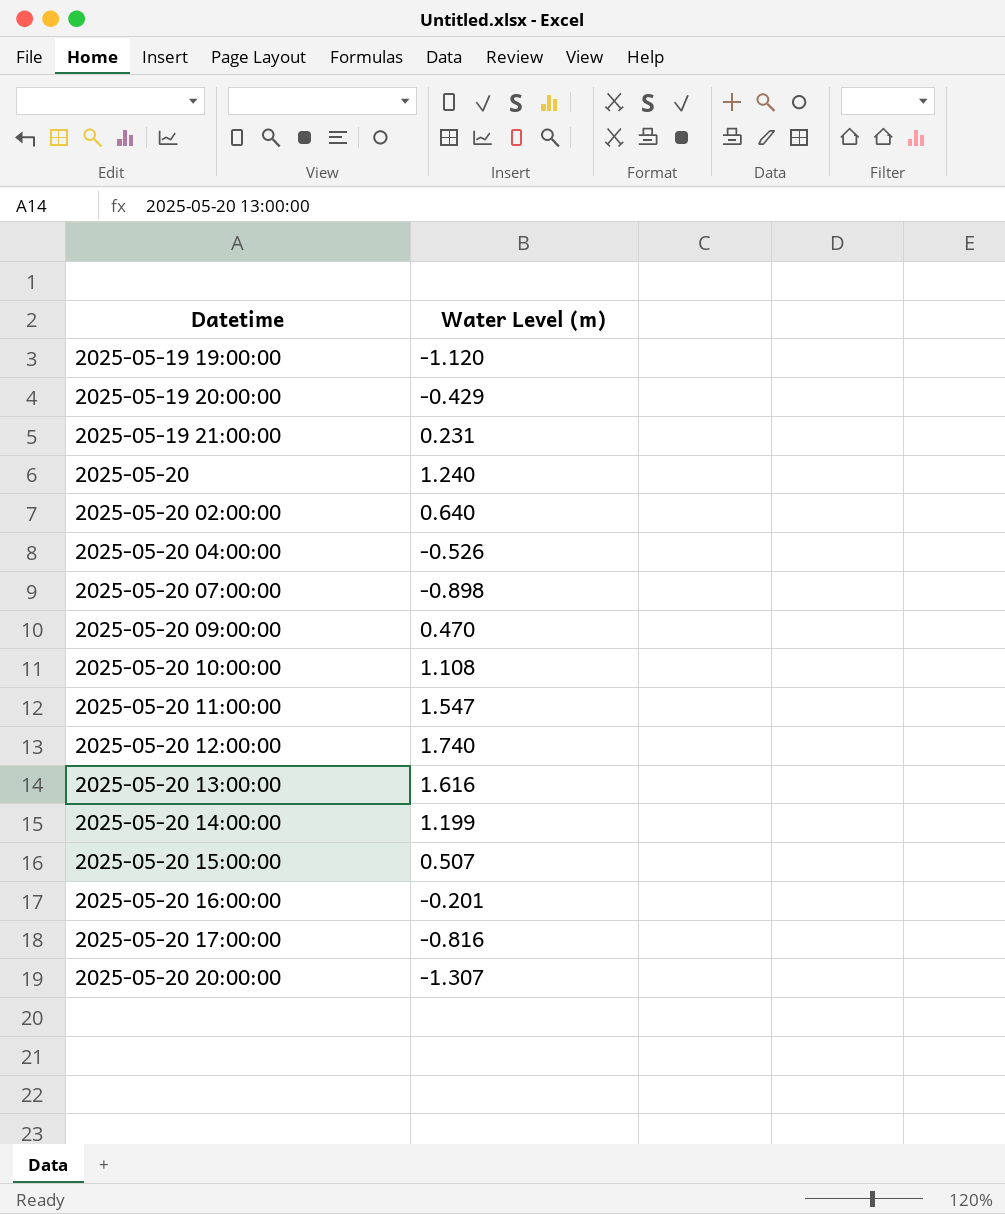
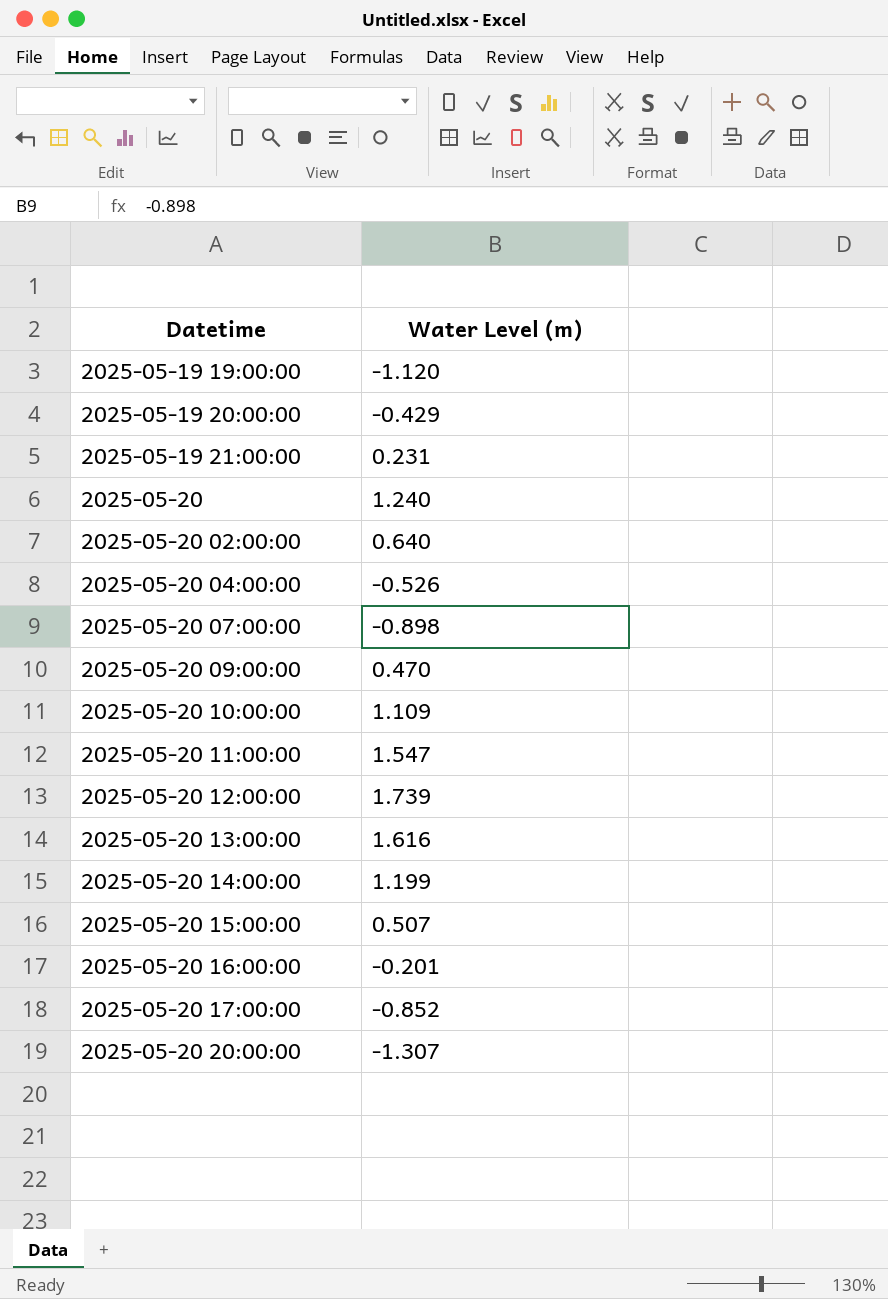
2025-05-20 10:00:00 | Water Level (m): 1.108 -> 1.109
2025-05-20 12:00:00 | Water Level (m): 1.740 -> 1.739
2025-05-20 17:00:00 | Water Level (m): -0.816 -> -0.852

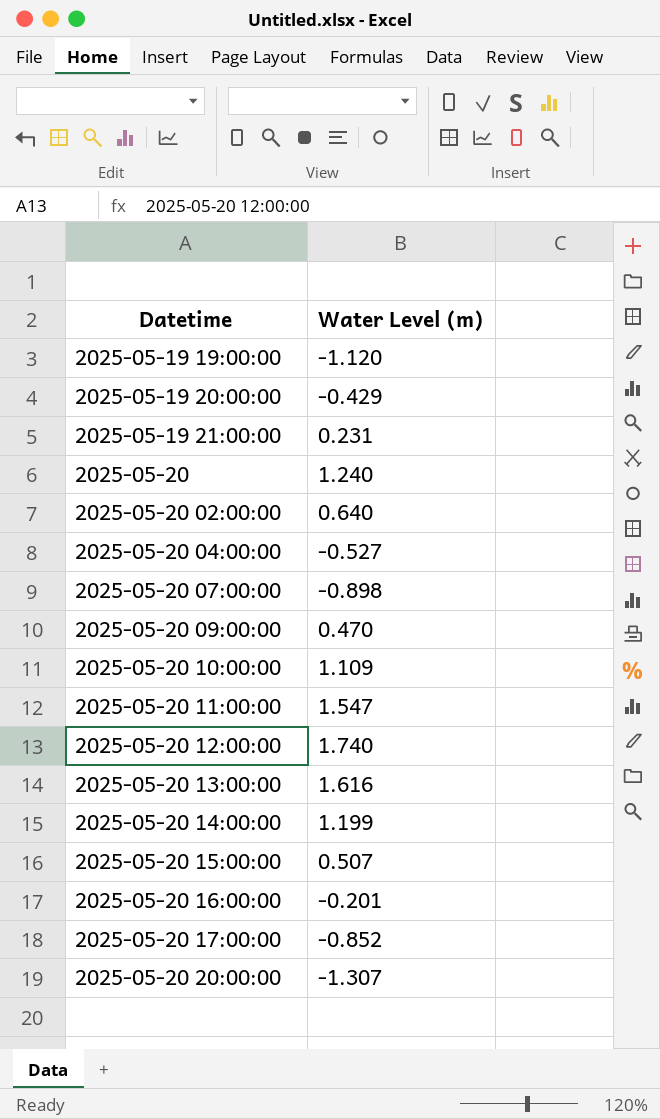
2025-05-20 04:00:00 | Water Level (m): -0.526 -> -0.527
2025-05-20 12:00:00 | Water Level (m): 1.739 -> 1.740

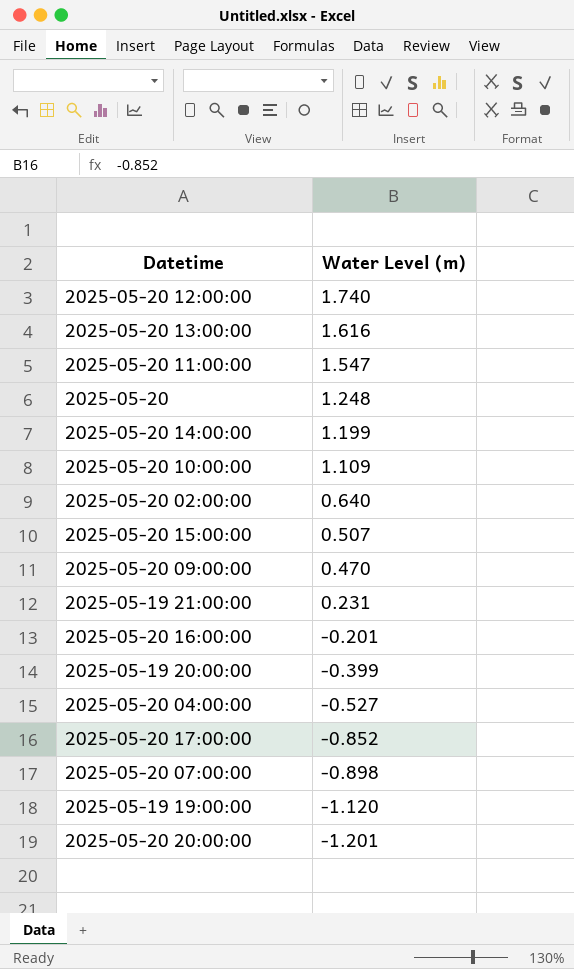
row order: Datetime ascending -> Water Level (m) descending
2025-05-20 | Water Level (m): 1.240 -> 1.248
2025-05-19 20:00:00 | Water Level (m): -0.429 -> -0.399
2025-05-20 20:00:00 | Water Level (m): -1.307 -> -1.201

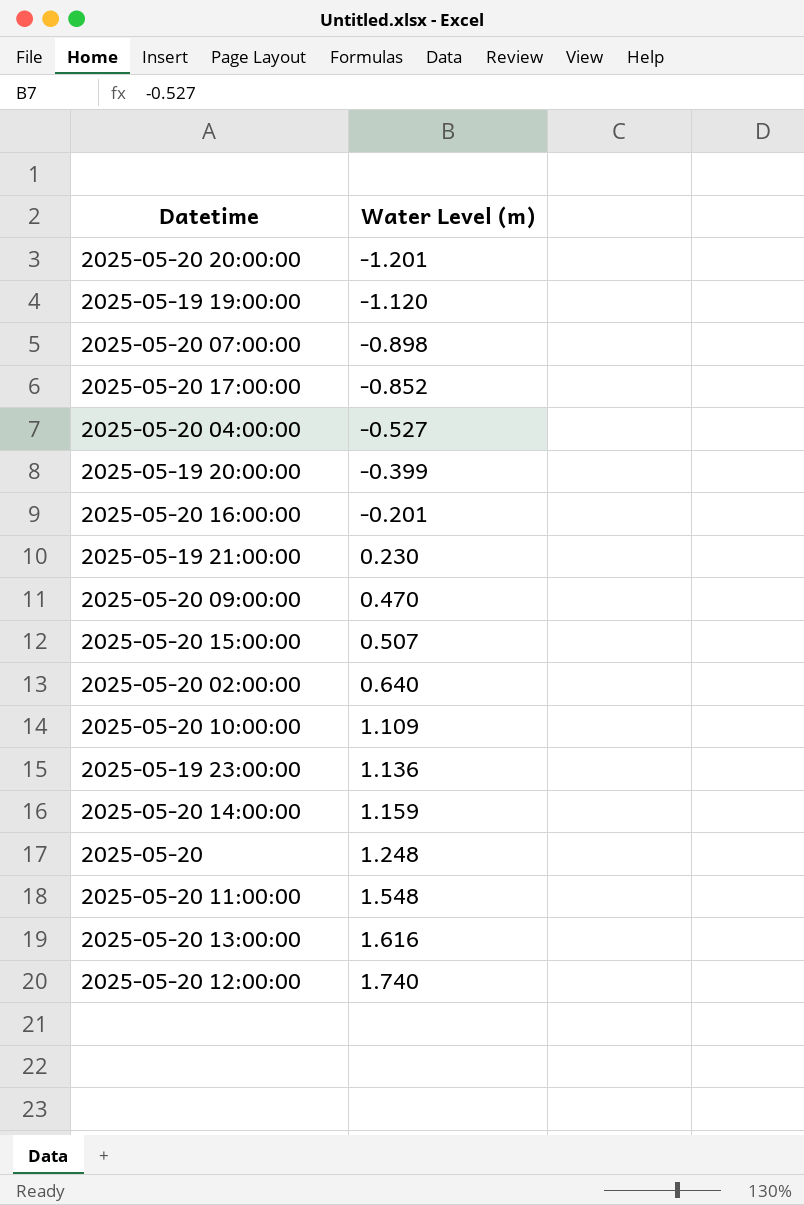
row order: Water Level (m) descending -> Water Level (m) ascending
2025-05-19 21:00:00 | Water Level (m): 0.231 -> 0.230
row 2025-05-19 23:00:00: none -> 1.136
2025-05-20 14:00:00 | Water Level (m): 1.199 -> 1.159
2025-05-20 11:00:00 | Water Level (m): 1.547 -> 1.548

